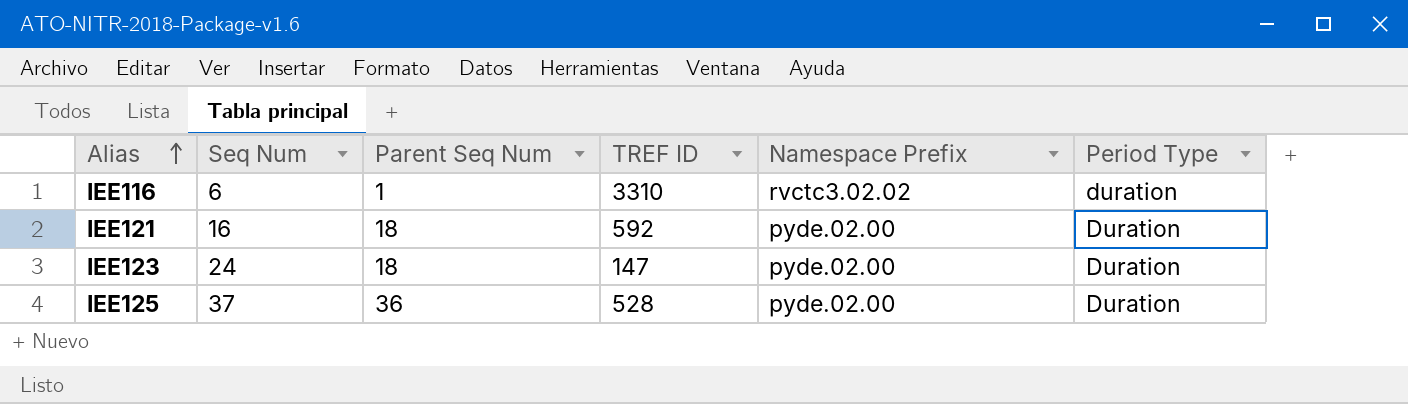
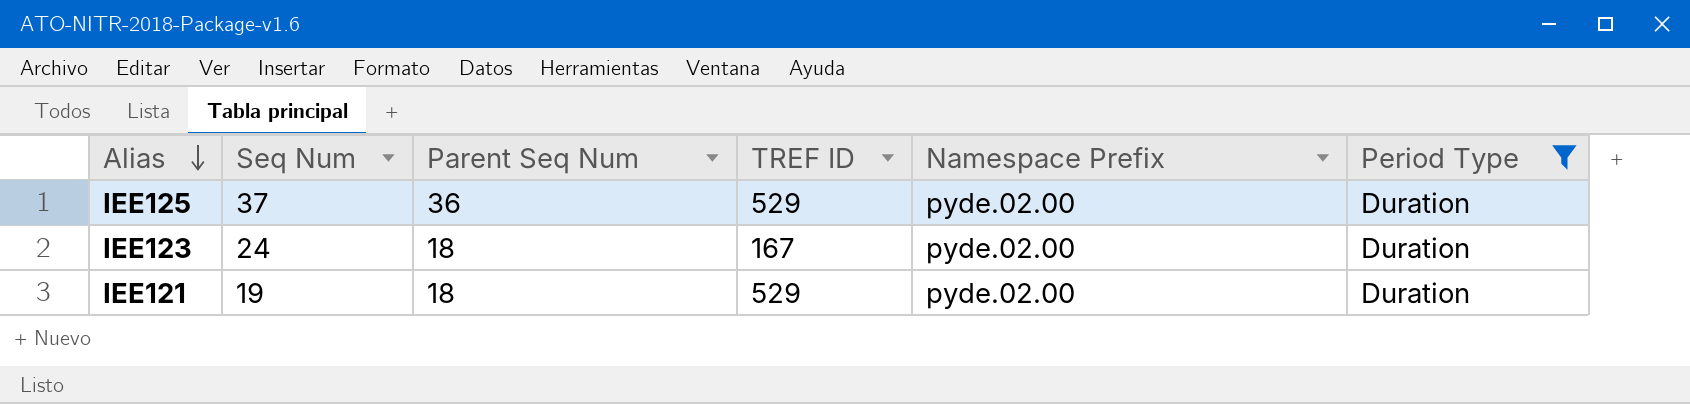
filter: none -> Period Type = Duration
row order: Alias ascending -> Alias descending
IEE125 | TREF ID: 528 -> 529
IEE123 | TREF ID: 147 -> 167
IEE121 | Seq Num: 16 -> 19
IEE121 | TREF ID: 592 -> 529

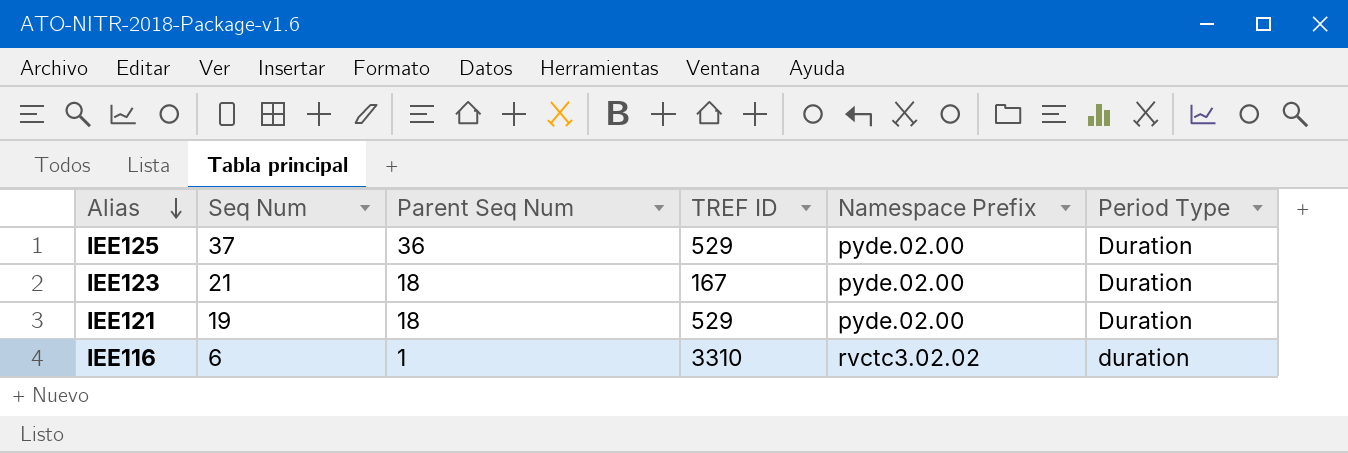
filter: Period Type = Duration -> none
IEE123 | Seq Num: 24 -> 21

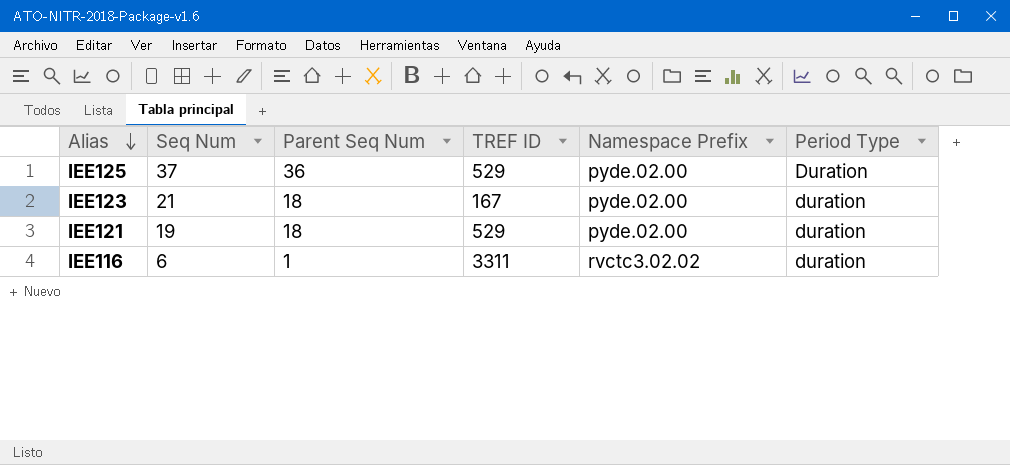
IEE123 | Period Type: Duration -> duration
IEE121 | Period Type: Duration -> duration
IEE116 | TREF ID: 3310 -> 3311

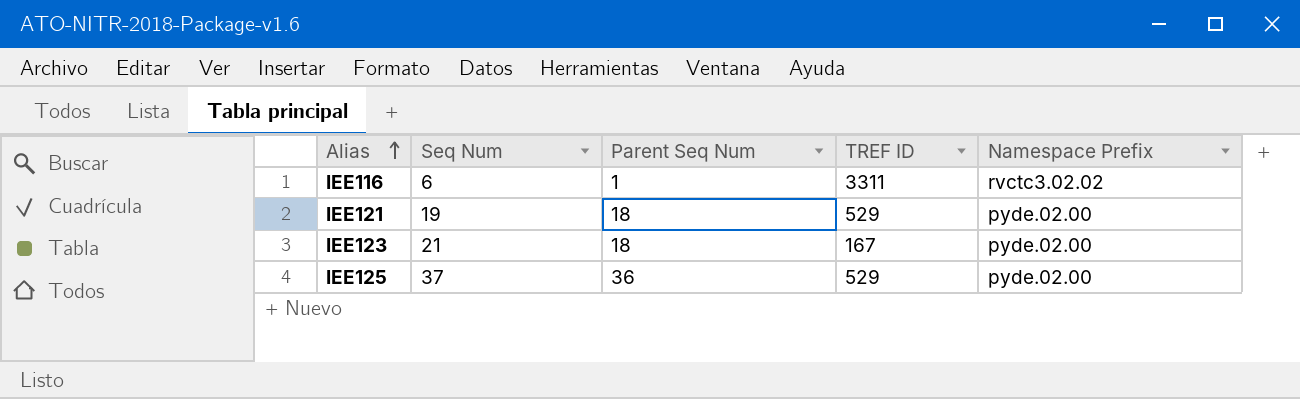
row order: Alias descending -> Alias ascending
column Period Type | position: 6 -> none

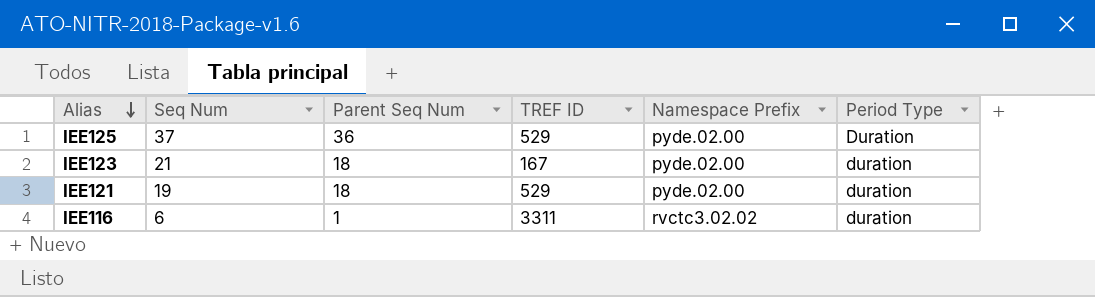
row order: Alias ascending -> Alias descending
column Period Type | position: none -> 6

